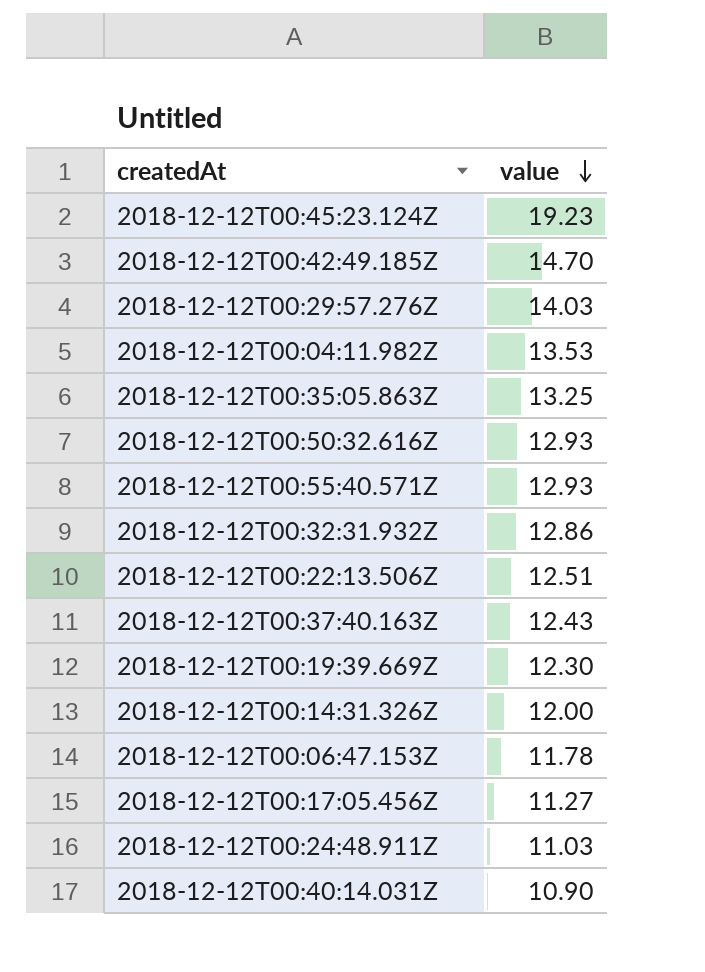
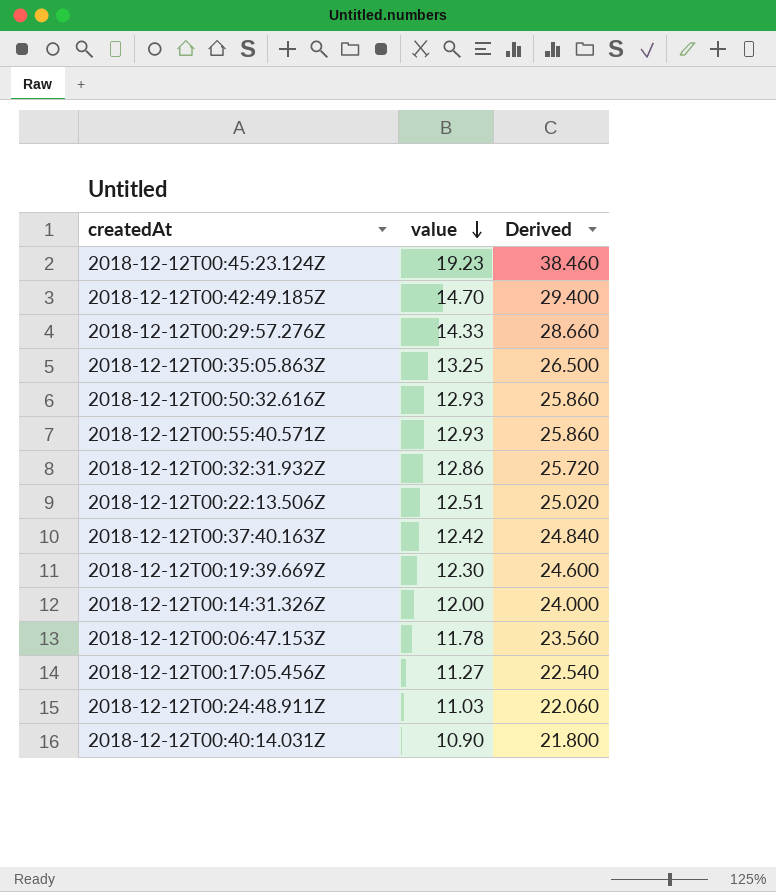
column Derived | formula: none -> [value] * 2
row 2018-12-12T00:04:11.982Z: 13.53 -> none
2018-12-12T00:29:57.276Z | value: 14.03 -> 14.33
2018-12-12T00:37:40.163Z | value: 12.43 -> 12.42

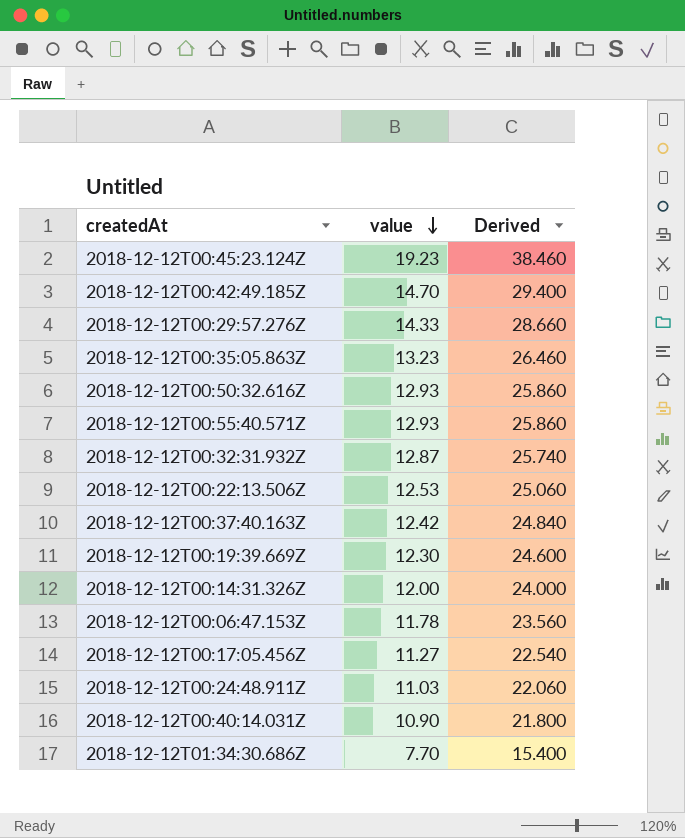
2018-12-12T00:35:05.863Z | value: 13.25 -> 13.23
2018-12-12T00:35:05.863Z | Derived: 26.500 -> 26.460
2018-12-12T00:32:31.932Z | value: 12.86 -> 12.87
2018-12-12T00:32:31.932Z | Derived: 25.720 -> 25.740
2018-12-12T00:22:13.506Z | value: 12.51 -> 12.53
2018-12-12T00:22:13.506Z | Derived: 25.020 -> 25.060
row 2018-12-12T01:34:30.686Z: none -> 7.70 | 15.400

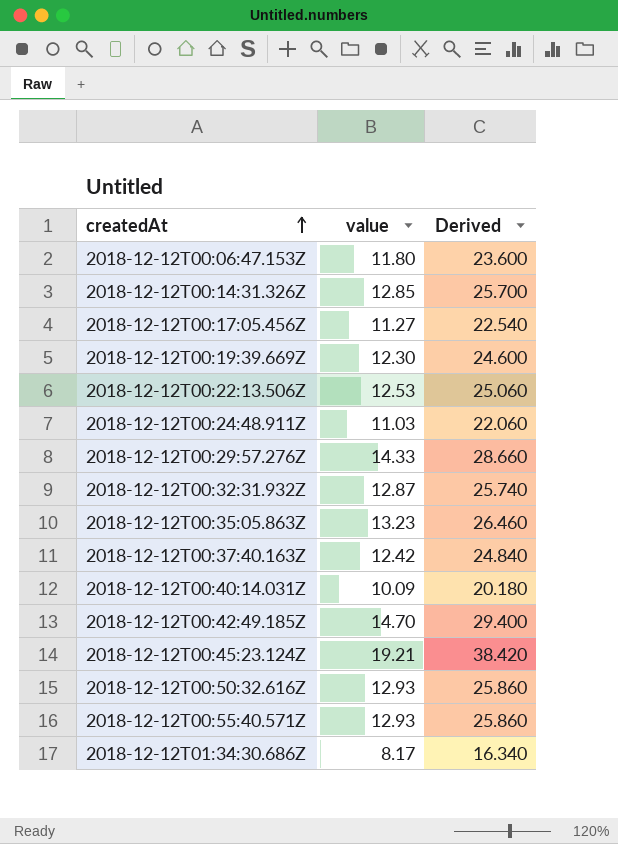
row order: value descending -> createdAt ascending
2018-12-12T00:06:47.153Z | value: 11.78 -> 11.80
2018-12-12T00:06:47.153Z | Derived: 23.560 -> 23.600
2018-12-12T00:14:31.326Z | value: 12.00 -> 12.85
2018-12-12T00:14:31.326Z | Derived: 24.000 -> 25.700
2018-12-12T00:40:14.031Z | value: 10.90 -> 10.09
2018-12-12T00:40:14.031Z | Derived: 21.800 -> 20.180
2018-12-12T00:45:23.124Z | value: 19.23 -> 19.21
2018-12-12T00:45:23.124Z | Derived: 38.460 -> 38.420
2018-12-12T01:34:30.686Z | value: 7.70 -> 8.17
2018-12-12T01:34:30.686Z | Derived: 15.400 -> 16.340

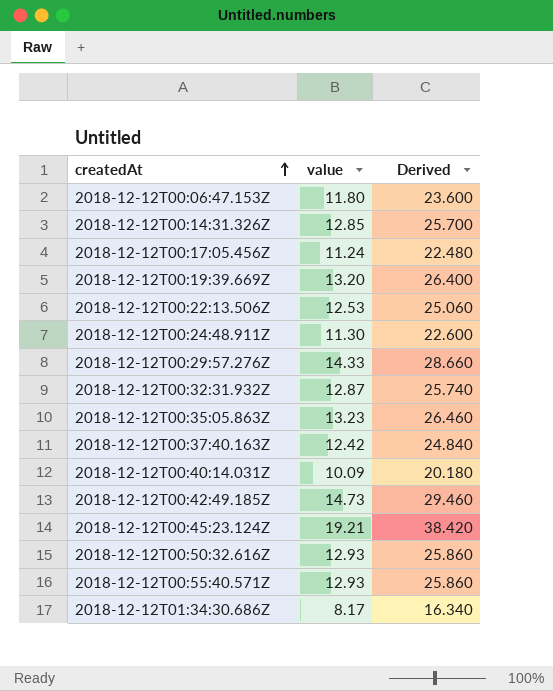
2018-12-12T00:17:05.456Z | value: 11.27 -> 11.24
2018-12-12T00:17:05.456Z | Derived: 22.540 -> 22.480
2018-12-12T00:19:39.669Z | value: 12.30 -> 13.20
2018-12-12T00:19:39.669Z | Derived: 24.600 -> 26.400
2018-12-12T00:24:48.911Z | value: 11.03 -> 11.30
2018-12-12T00:24:48.911Z | Derived: 22.060 -> 22.600
2018-12-12T00:42:49.185Z | value: 14.70 -> 14.73
2018-12-12T00:42:49.185Z | Derived: 29.400 -> 29.460

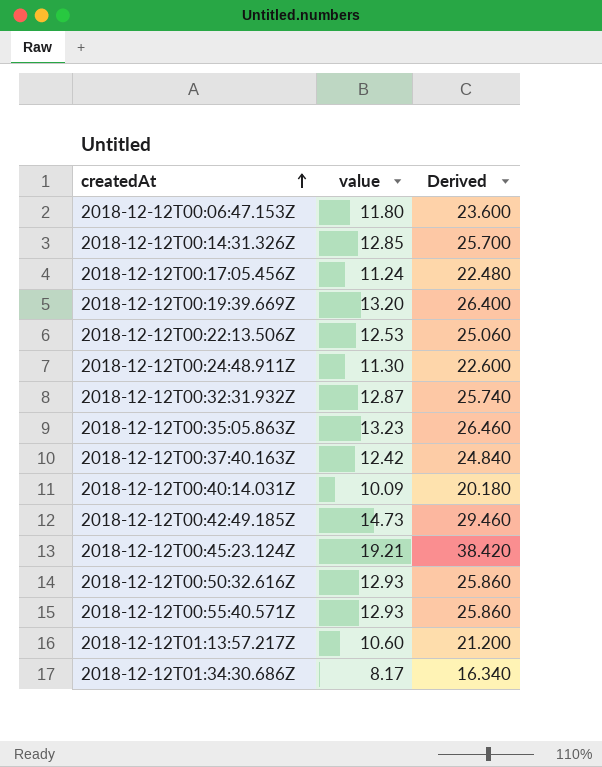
row 2018-12-12T00:29:57.276Z: 14.33 | 28.660 -> none
row 2018-12-12T01:13:57.217Z: none -> 10.60 | 21.200

